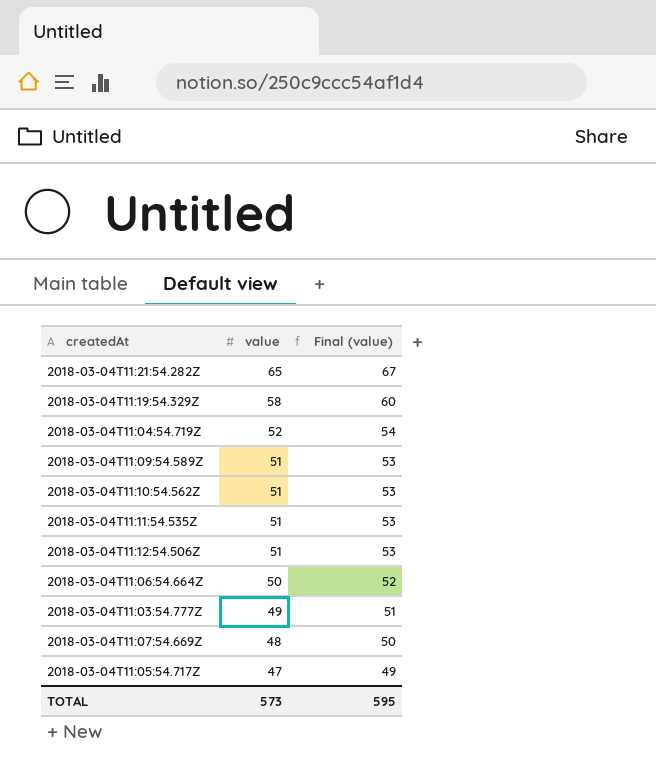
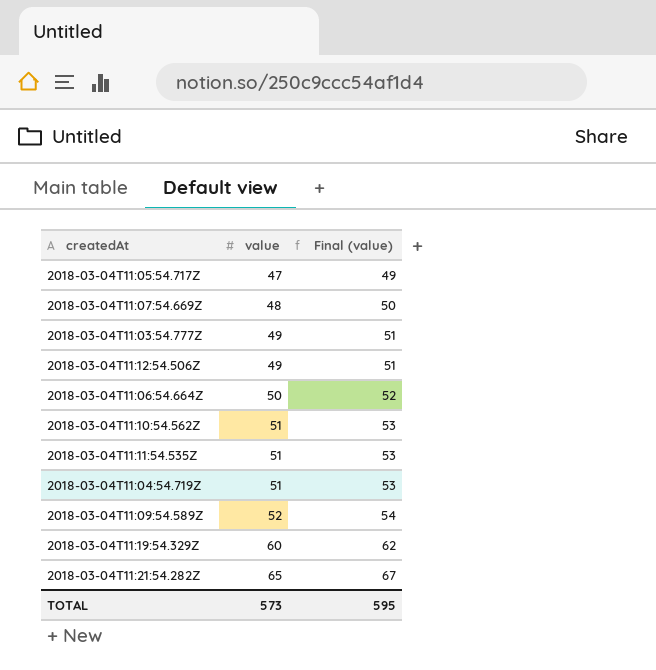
row order: value descending -> value ascending
2018-03-04T11:12:54.506Z | value: 51 -> 49
2018-03-04T11:12:54.506Z | Final (value): 53 -> 51
2018-03-04T11:04:54.719Z | value: 52 -> 51
2018-03-04T11:04:54.719Z | Final (value): 54 -> 53
2018-03-04T11:09:54.589Z | value: 51 -> 52
2018-03-04T11:09:54.589Z | Final (value): 53 -> 54
2018-03-04T11:19:54.329Z | value: 58 -> 60
2018-03-04T11:19:54.329Z | Final (value): 60 -> 62

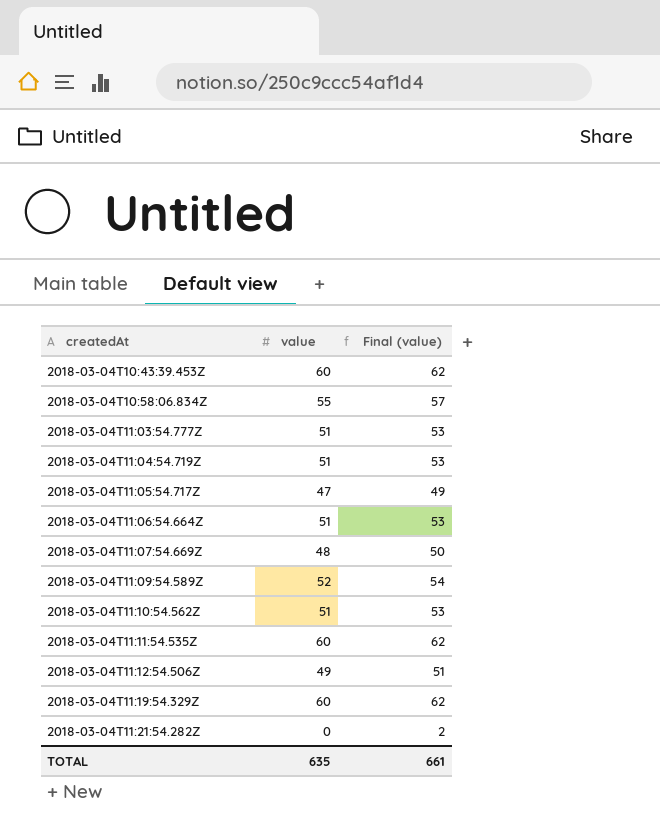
row order: value ascending -> createdAt ascending
row 2018-03-04T10:43:39.453Z: none -> 60 | 62
row 2018-03-04T10:58:06.834Z: none -> 55 | 57
2018-03-04T11:03:54.777Z | value: 49 -> 51
2018-03-04T11:03:54.777Z | Final (value): 51 -> 53
2018-03-04T11:06:54.664Z | value: 50 -> 51
2018-03-04T11:06:54.664Z | Final (value): 52 -> 53
2018-03-04T11:11:54.535Z | value: 51 -> 60
2018-03-04T11:11:54.535Z | Final (value): 53 -> 62
2018-03-04T11:21:54.282Z | value: 65 -> 0
2018-03-04T11:21:54.282Z | Final (value): 67 -> 2
TOTAL | value: 573 -> 635
TOTAL | Final (value): 595 -> 661

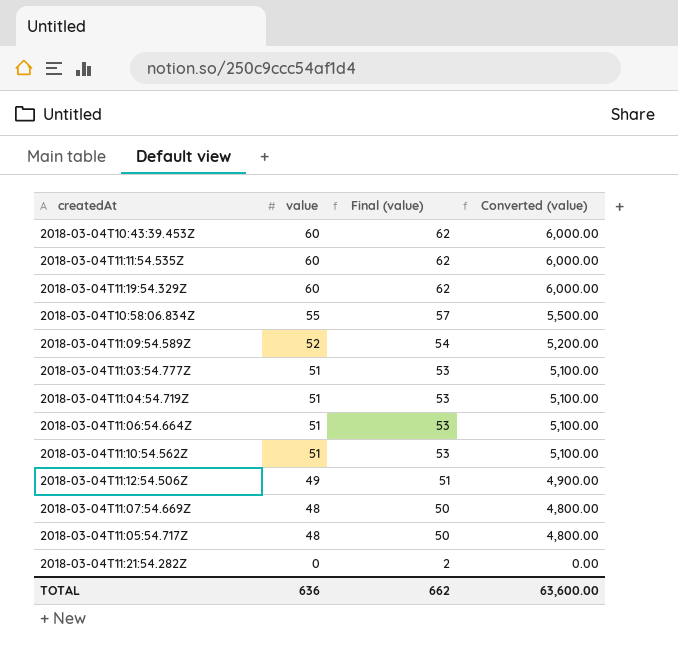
row order: createdAt ascending -> value descending
column Converted (value) | formula: none -> [value] * 100
2018-03-04T11:05:54.717Z | value: 47 -> 48
2018-03-04T11:05:54.717Z | Final (value): 49 -> 50
TOTAL | value: 635 -> 636
TOTAL | Final (value): 661 -> 662

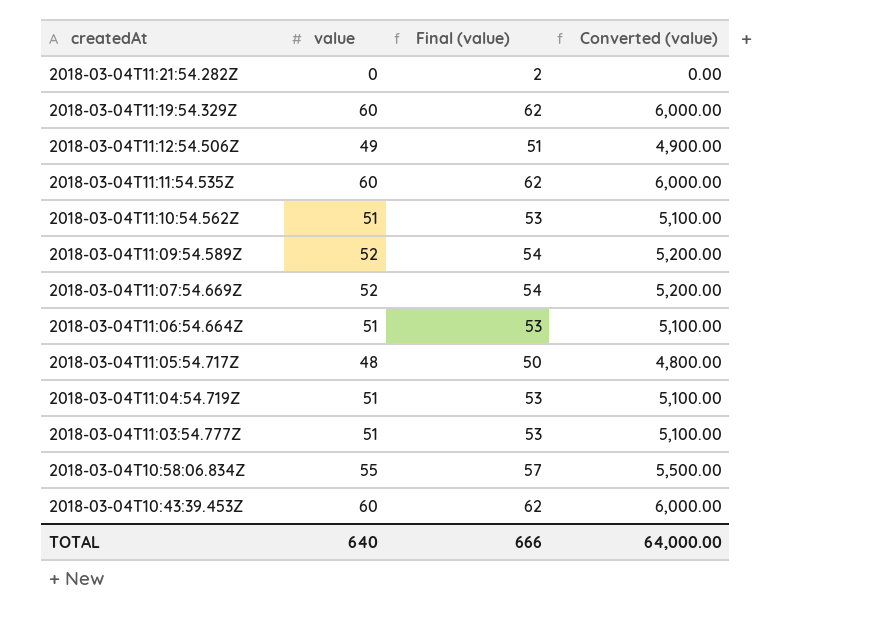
row order: value descending -> createdAt descending
2018-03-04T11:07:54.669Z | value: 48 -> 52
2018-03-04T11:07:54.669Z | Final (value): 50 -> 54
2018-03-04T11:07:54.669Z | Converted (value): 4,800.00 -> 5,200.00
TOTAL | value: 636 -> 640
TOTAL | Final (value): 662 -> 666
TOTAL | Converted (value): 63,600.00 -> 64,000.00

